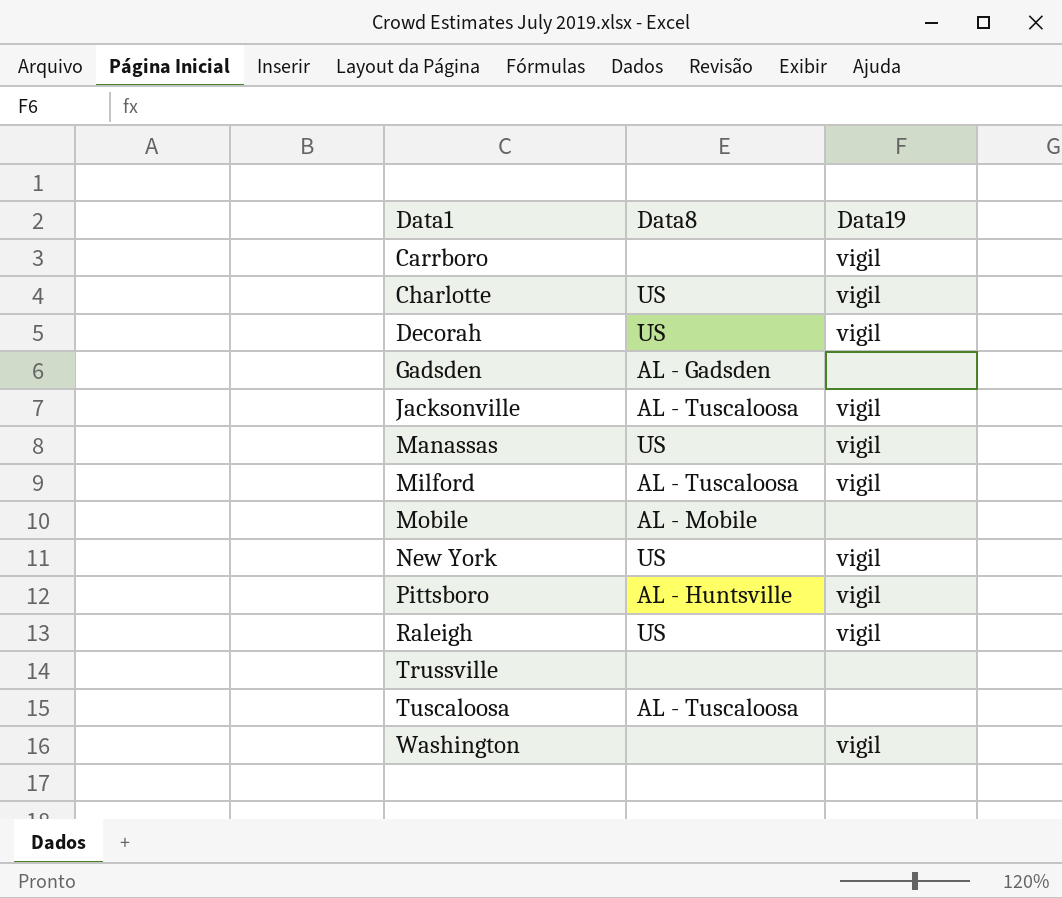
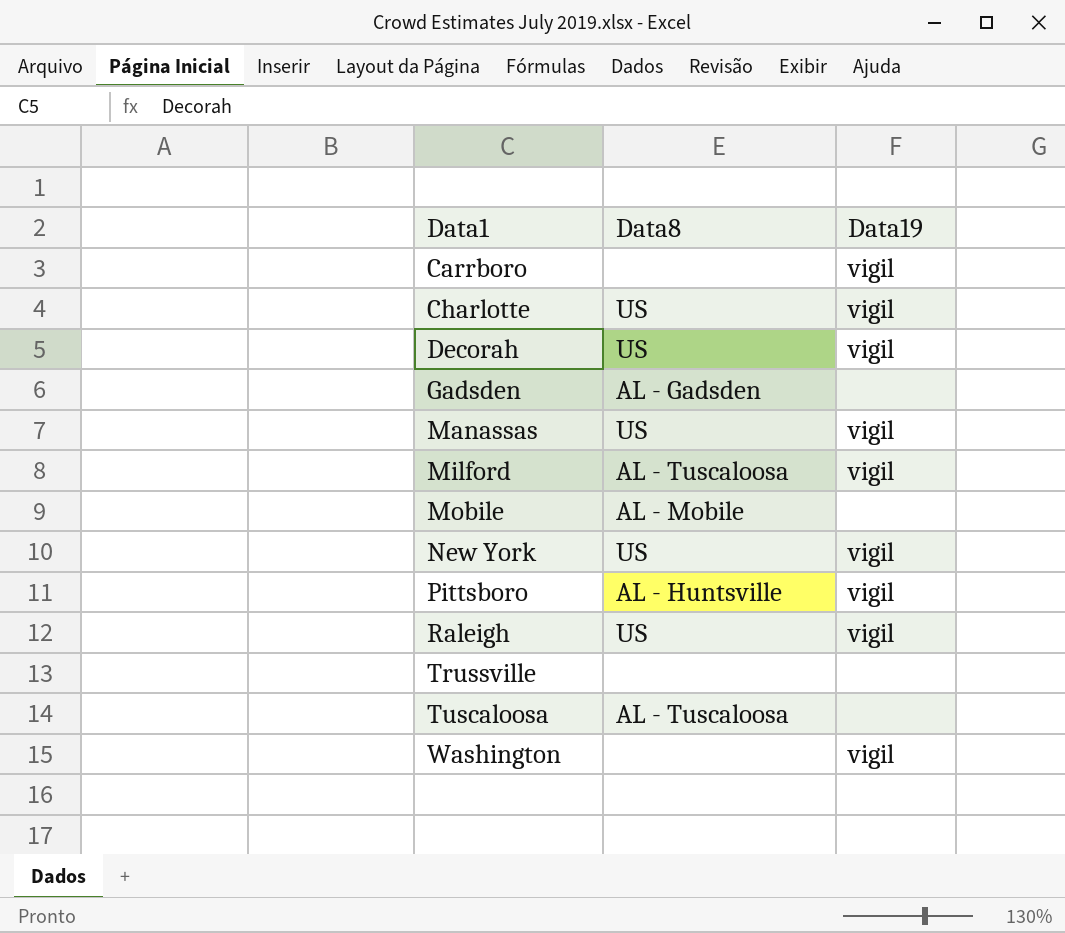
row Jacksonville: AL - Tuscaloosa | vigil -> none

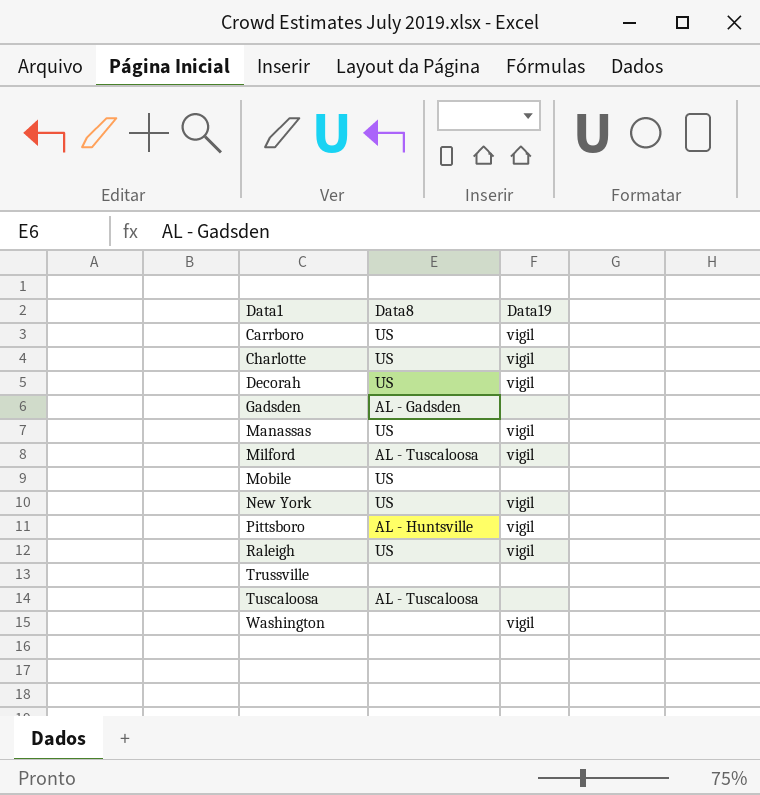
Carrboro | Data8: none -> US
Mobile | Data8: AL - Mobile -> US

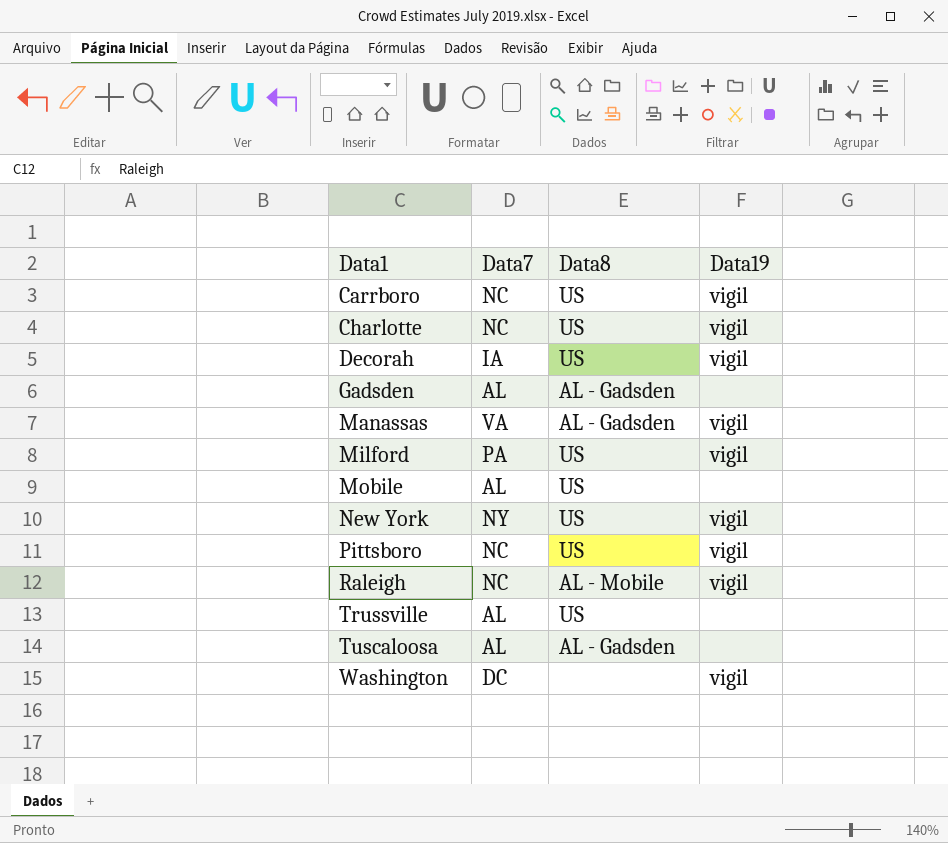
column Data7 | position: none -> 2
Manassas | Data8: US -> AL - Gadsden
Milford | Data8: AL - Tuscaloosa -> US
Pittsboro | Data8: AL - Huntsville -> US
Raleigh | Data8: US -> AL - Mobile
Trussville | Data8: none -> US
Tuscaloosa | Data8: AL - Tuscaloosa -> AL - Gadsden

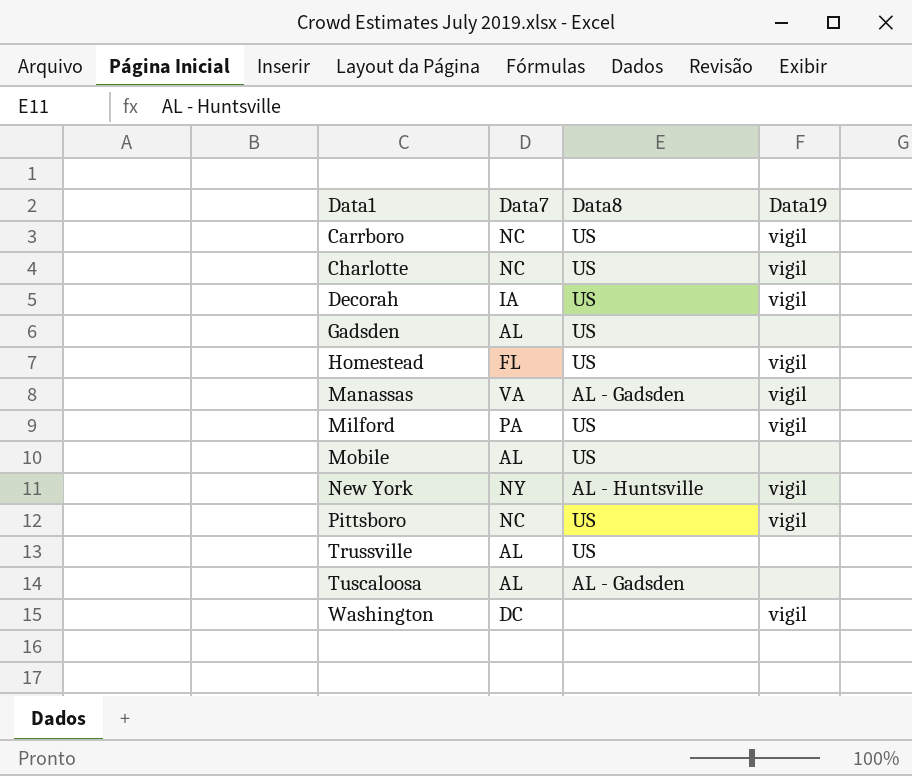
row Raleigh: NC | AL - Mobile | vigil -> none
Gadsden | Data8: AL - Gadsden -> US
row Homestead: none -> FL | US | vigil
New York | Data8: US -> AL - Huntsville

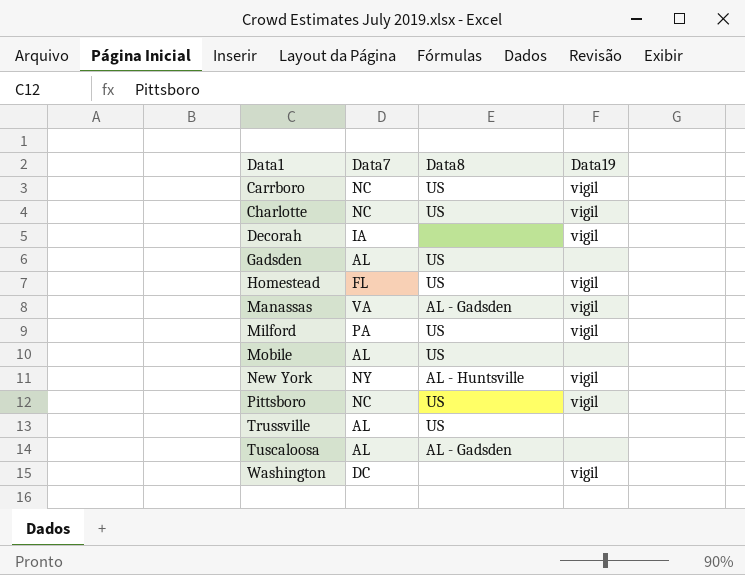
Decorah | Data8: US -> none

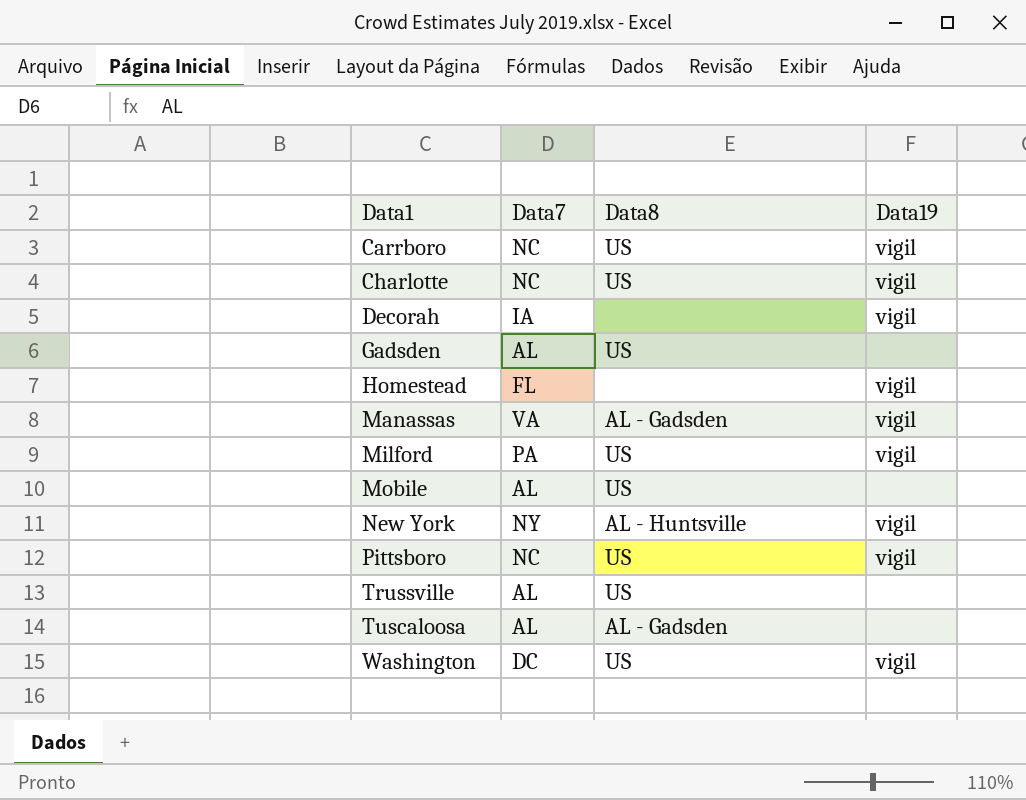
Homestead | Data8: US -> none
Washington | Data8: none -> US

